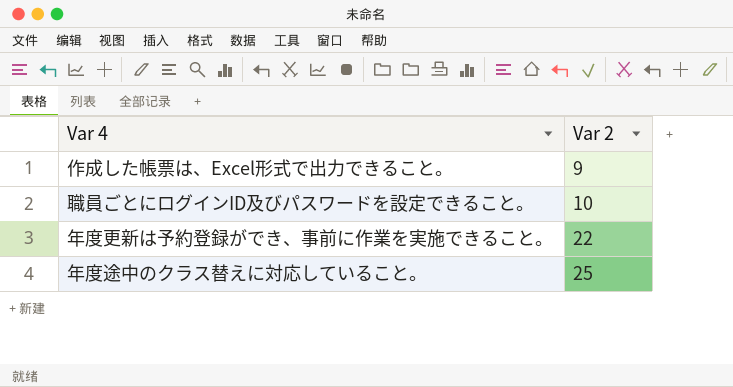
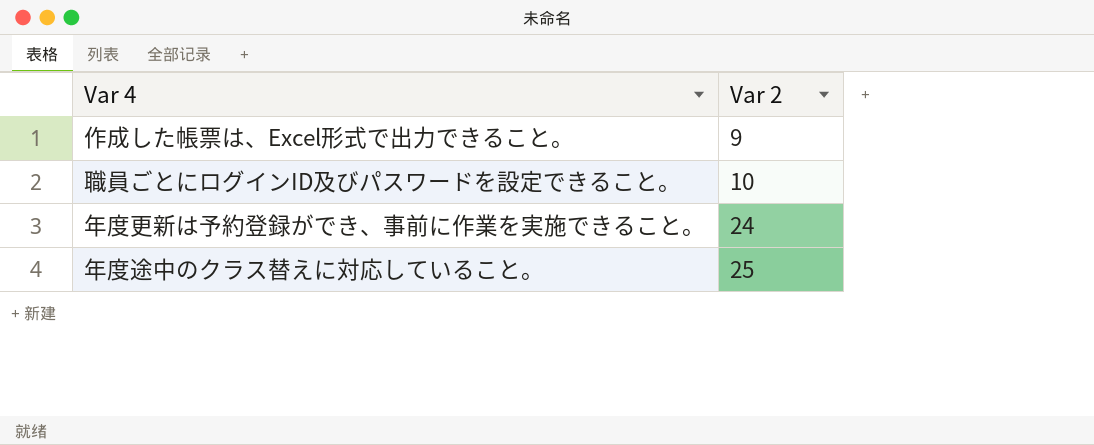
年度更新は予約登録ができ、事前に作業を実施できること。 | Var 2: 22 -> 24

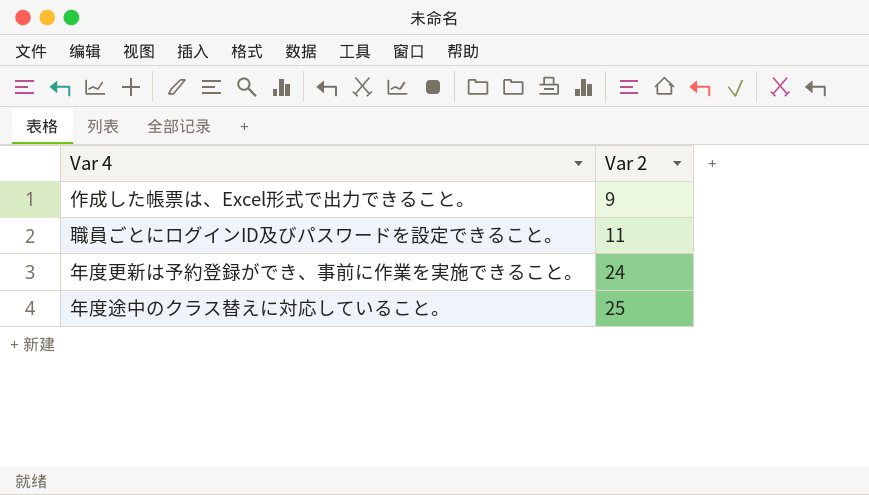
職員ごとにログインID及びパスワードを設定できること。 | Var 2: 10 -> 11

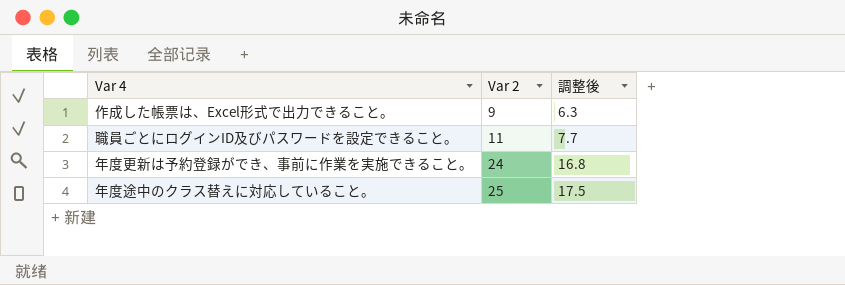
column 調整後 | formula: none -> [Var 2] * 0.7

